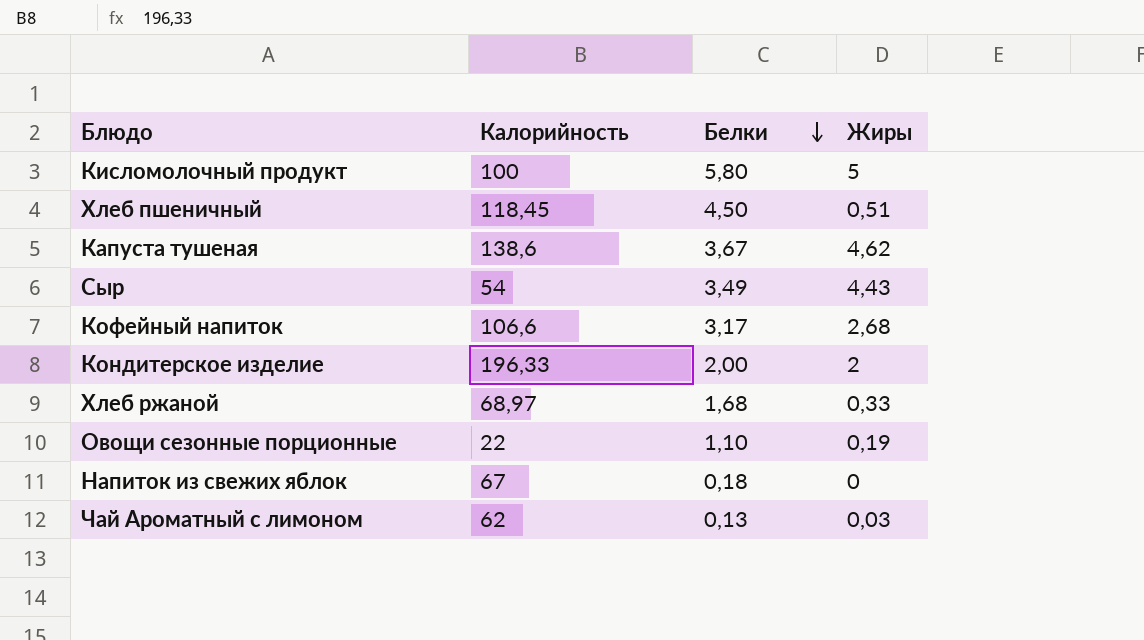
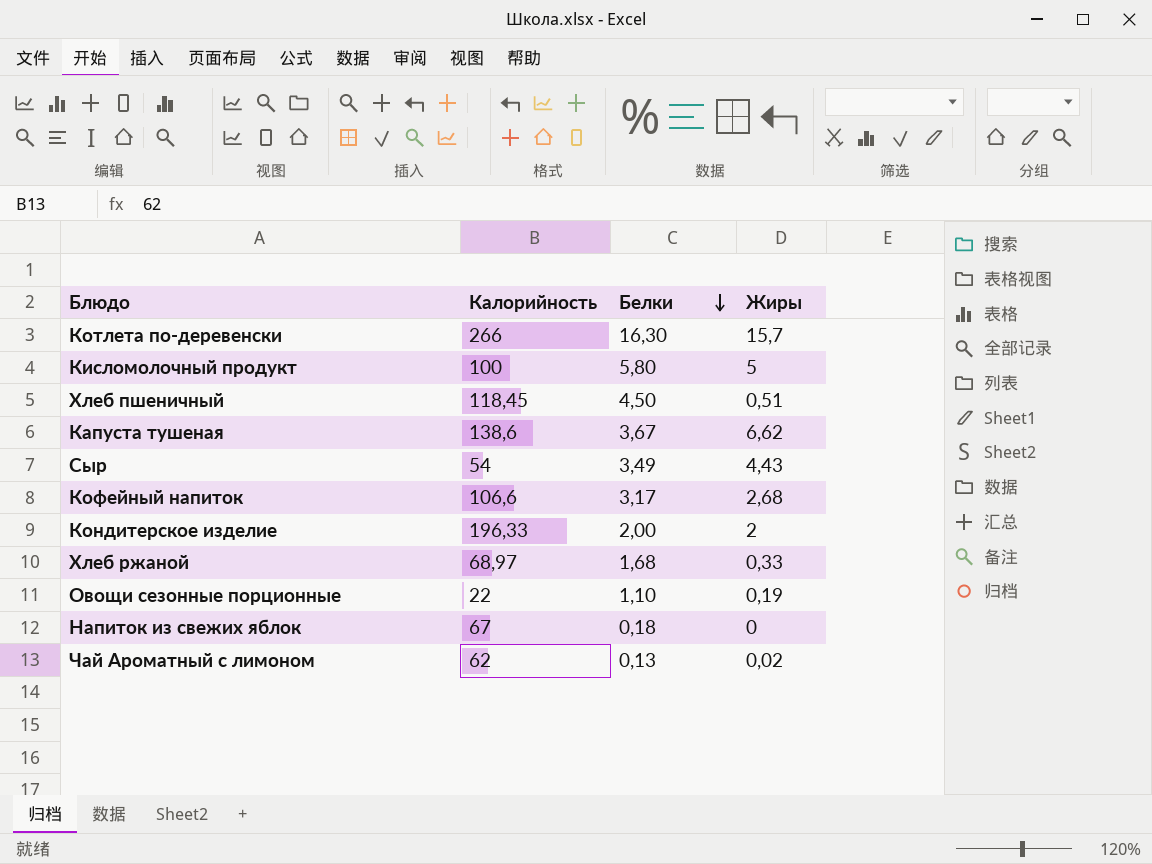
row Котлета по-деревенски: none -> 266 | 16,30 | 15,7
Капуста тушеная | Жиры: 4,62 -> 6,62
Чай Ароматный с лимоном | Жиры: 0,03 -> 0,02

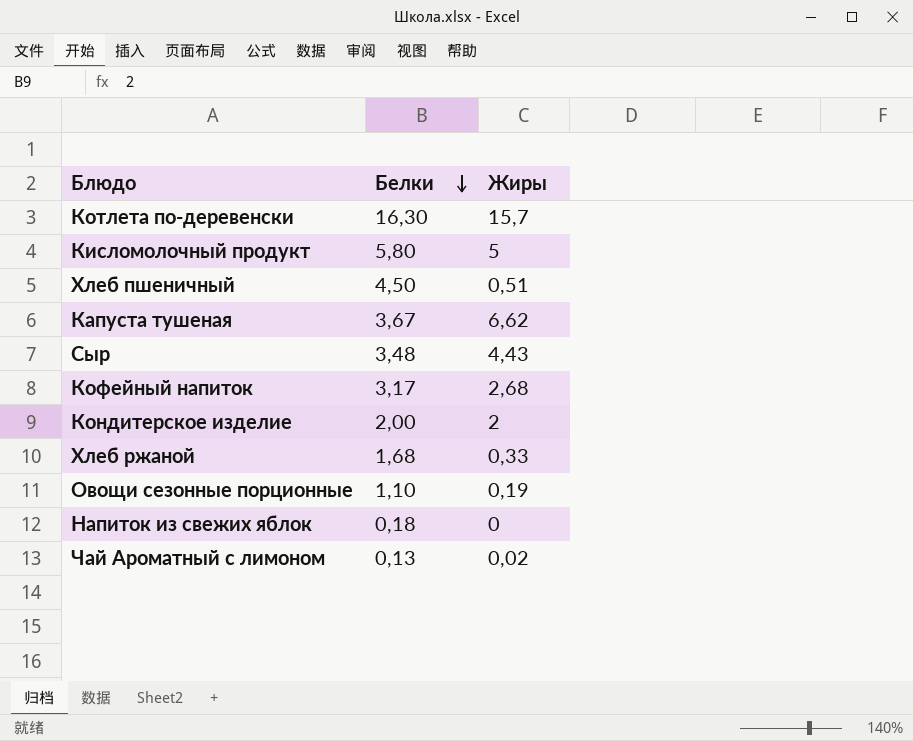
column Калорийность | position: 2 -> none
Сыр | Белки: 3,49 -> 3,48

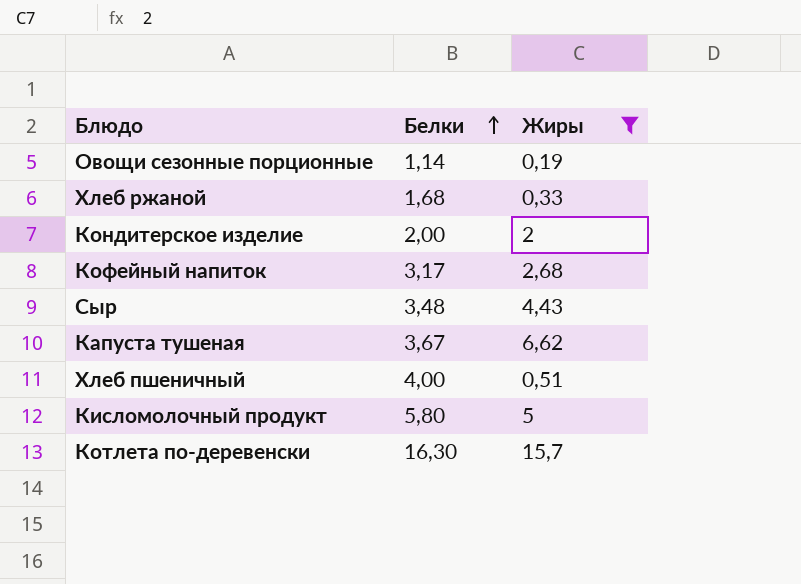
filter: none -> Жиры >= 0,19
row order: Белки descending -> Белки ascending
Овощи сезонные порционные | Белки: 1,10 -> 1,14
Хлеб пшеничный | Белки: 4,50 -> 4,00

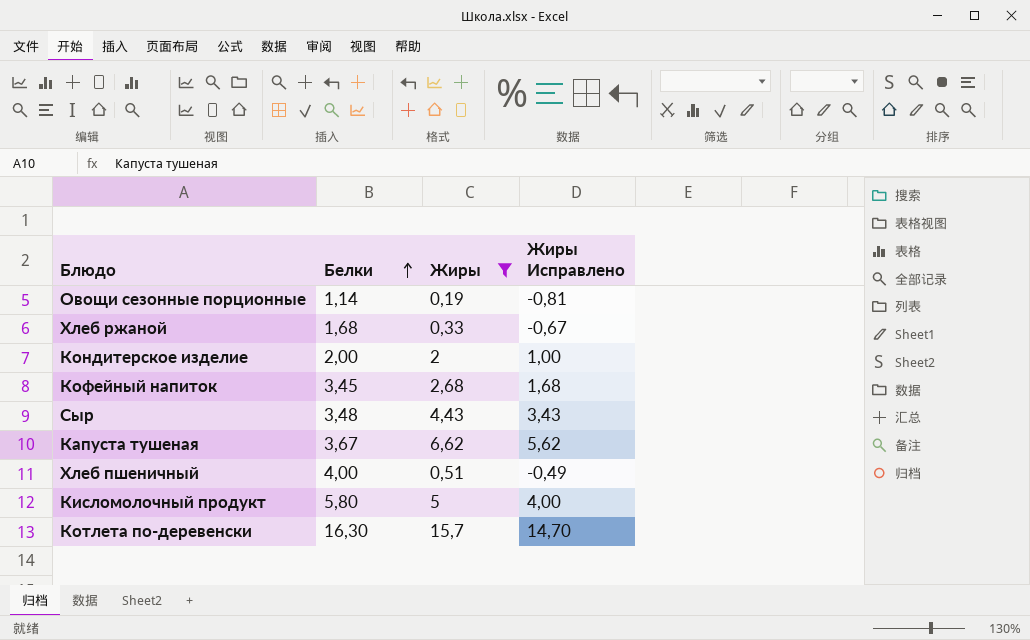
column Жиры Исправлено | formula: none -> [Жиры] - 1
Кофейный напиток | Белки: 3,17 -> 3,45

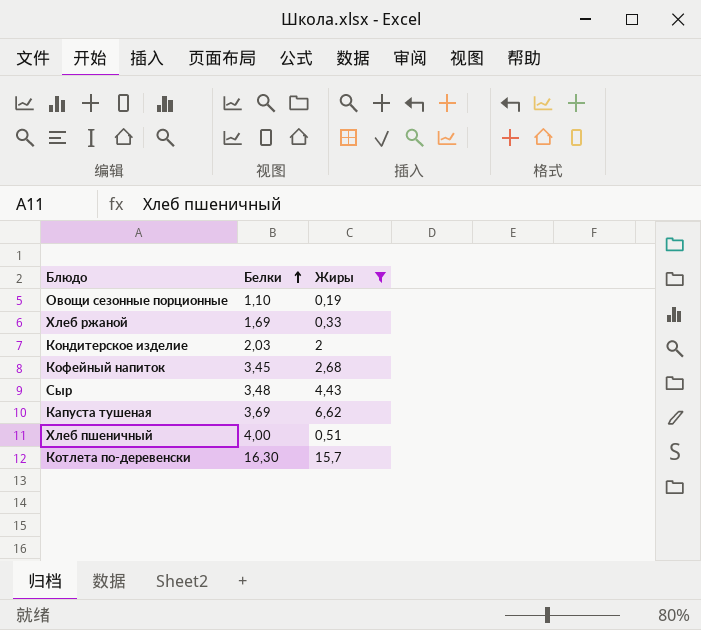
column Жиры Исправлено | formula: [Жиры] - 1 -> none
row Кисломолочный продукт: 5,80 | 5 | 4,00 -> none
Овощи сезонные порционные | Белки: 1,14 -> 1,10
Хлеб ржаной | Белки: 1,68 -> 1,69
Кондитерское изделие | Белки: 2,00 -> 2,03
Капуста тушеная | Белки: 3,67 -> 3,69

